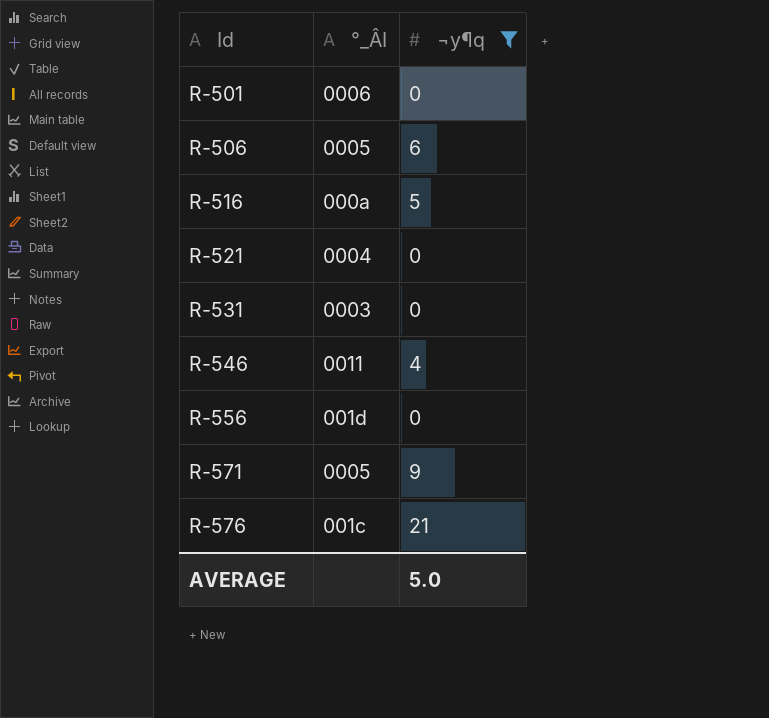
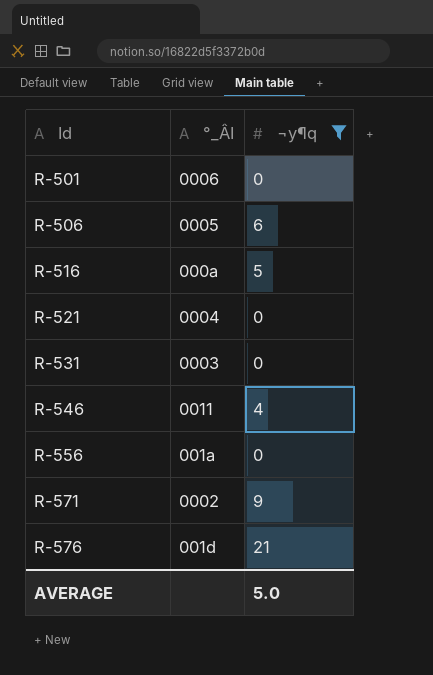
R-556 | °_ÂI: 001d -> 001a
R-571 | °_ÂI: 0005 -> 0002
R-576 | °_ÂI: 001c -> 001d

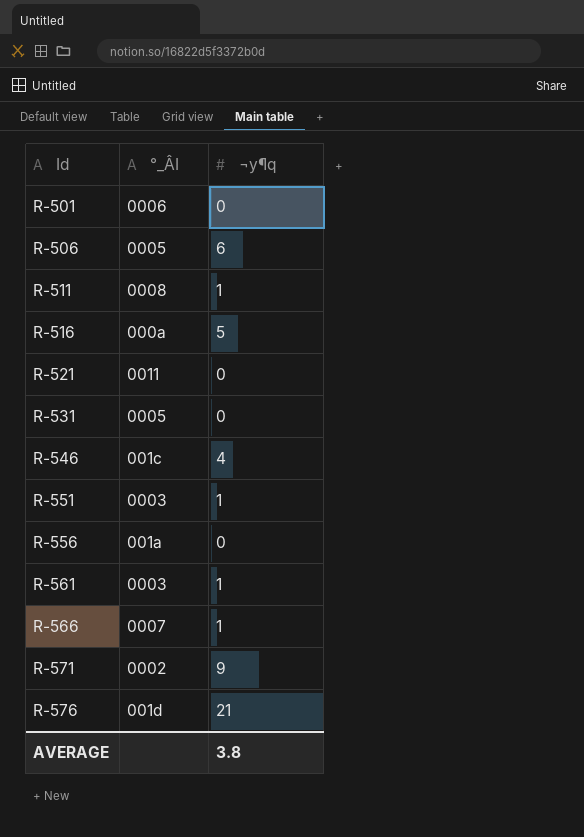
filter: ¬y¶q != 1 -> none
R-521 | °_ÂI: 0004 -> 0011
R-531 | °_ÂI: 0003 -> 0005
R-546 | °_ÂI: 0011 -> 001c
AVERAGE | ¬y¶q: 5.0 -> 3.8

